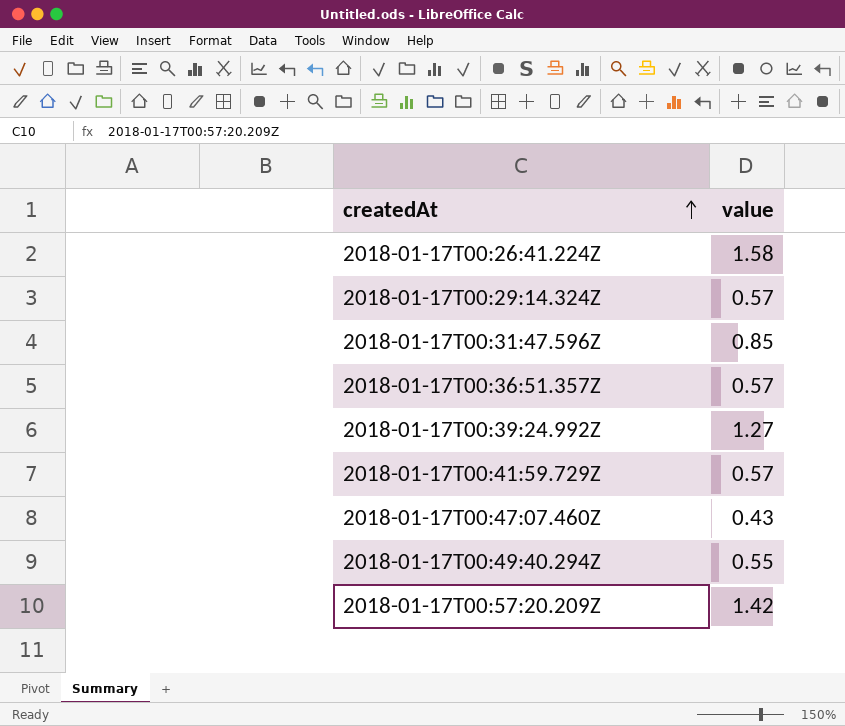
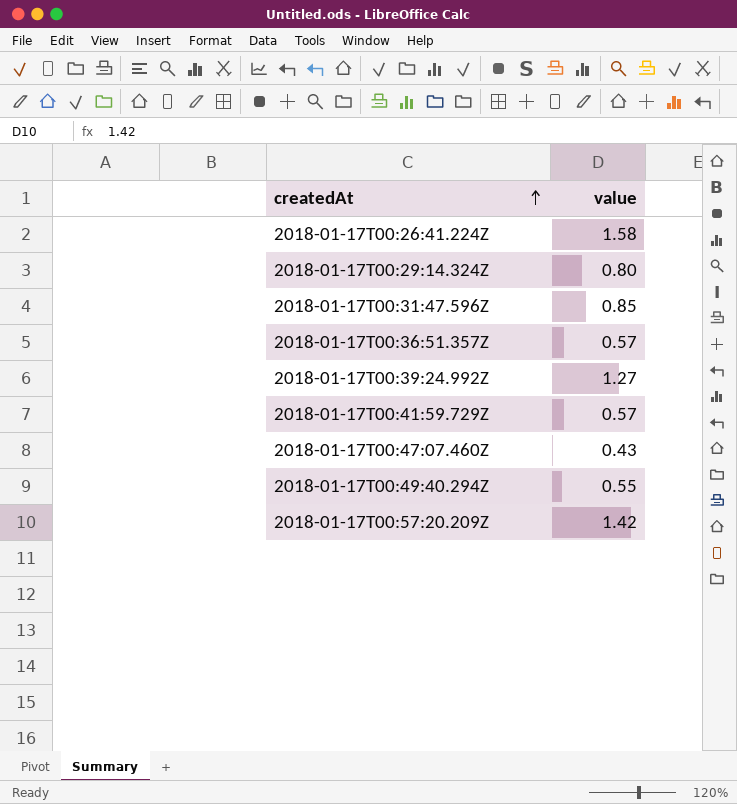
2018-01-17T00:29:14.324Z | value: 0.57 -> 0.80

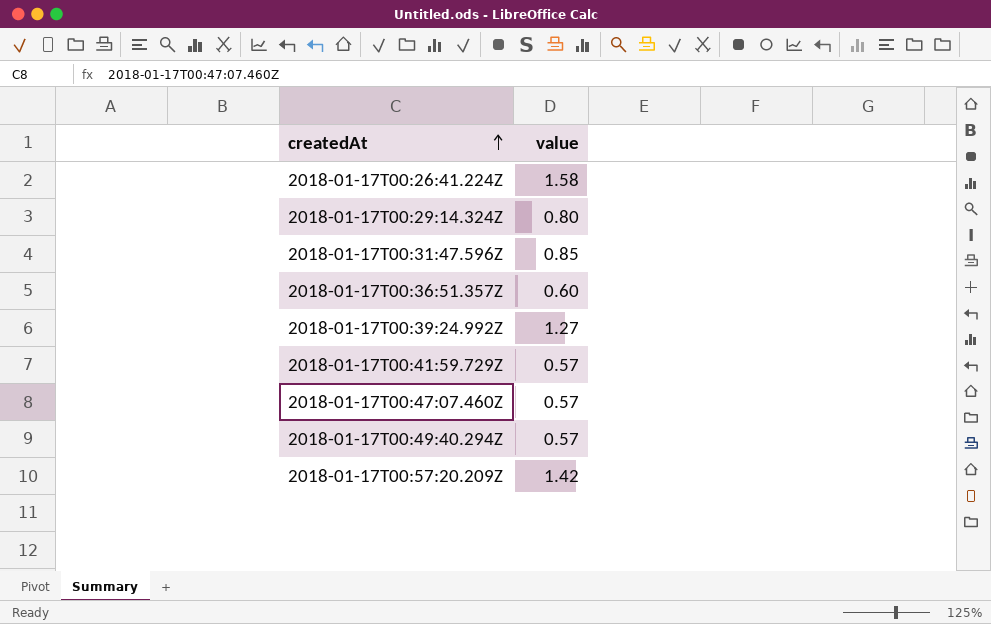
2018-01-17T00:36:51.357Z | value: 0.57 -> 0.60
2018-01-17T00:47:07.460Z | value: 0.43 -> 0.57
2018-01-17T00:49:40.294Z | value: 0.55 -> 0.57

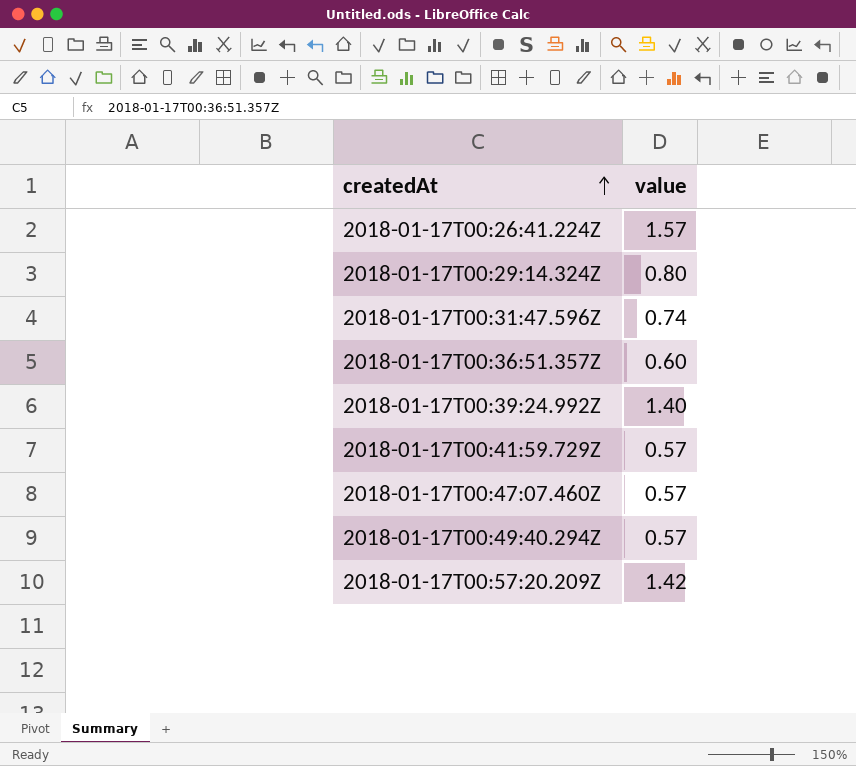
2018-01-17T00:26:41.224Z | value: 1.58 -> 1.57
2018-01-17T00:31:47.596Z | value: 0.85 -> 0.74
2018-01-17T00:39:24.992Z | value: 1.27 -> 1.40

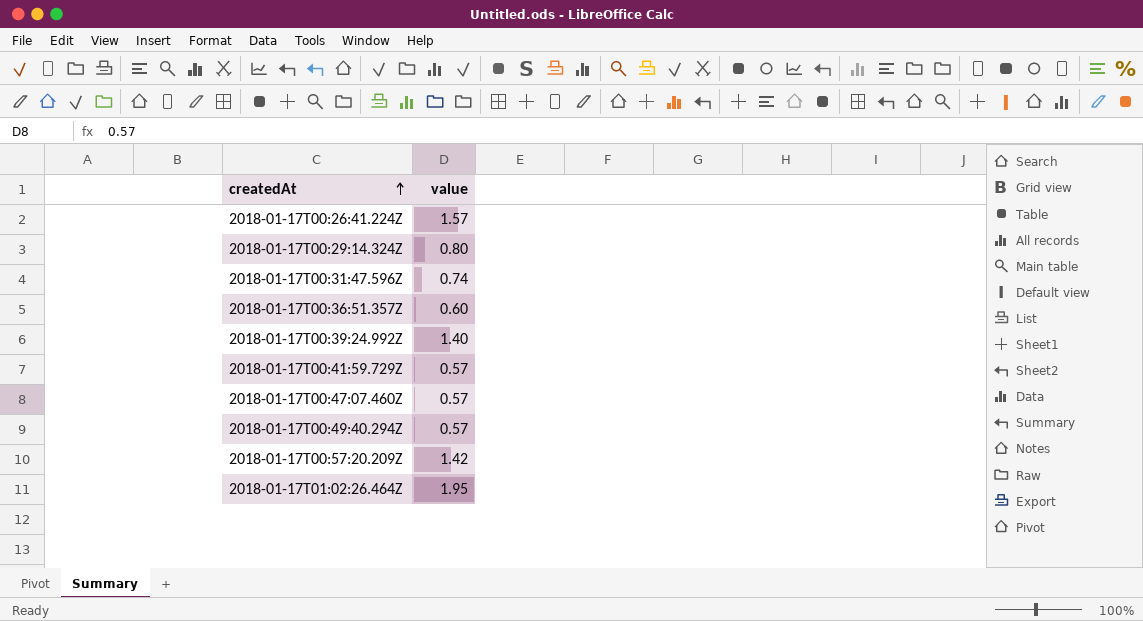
row 2018-01-17T01:02:26.464Z: none -> 1.95

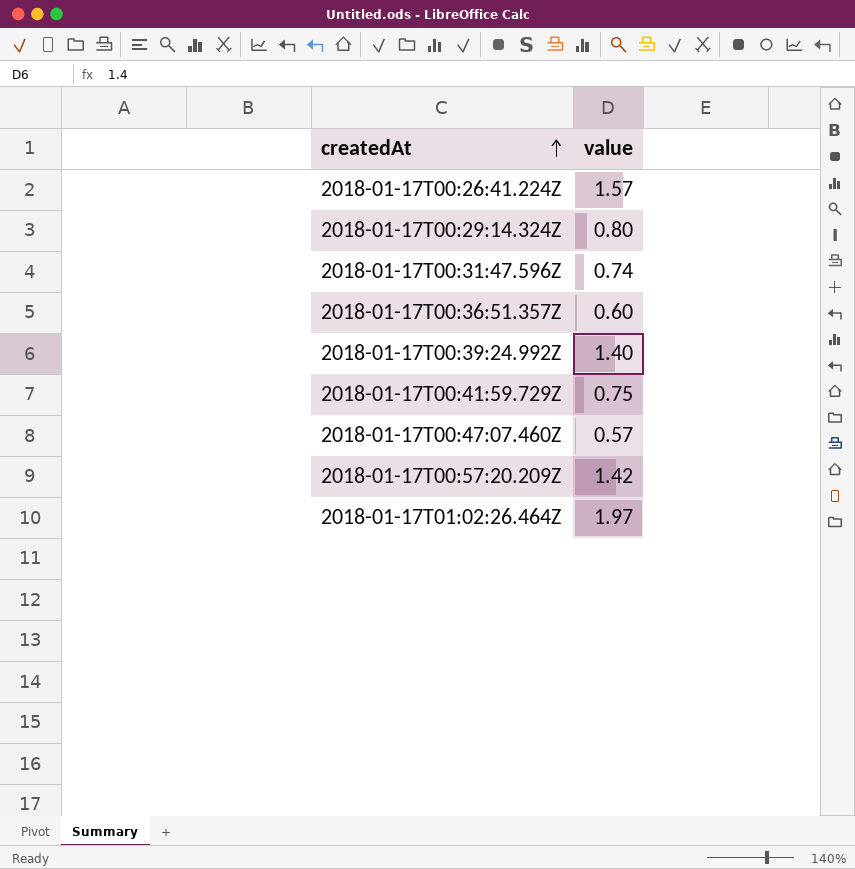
row 2018-01-17T00:49:40.294Z: 0.57 -> none
2018-01-17T00:41:59.729Z | value: 0.57 -> 0.75
2018-01-17T01:02:26.464Z | value: 1.95 -> 1.97

